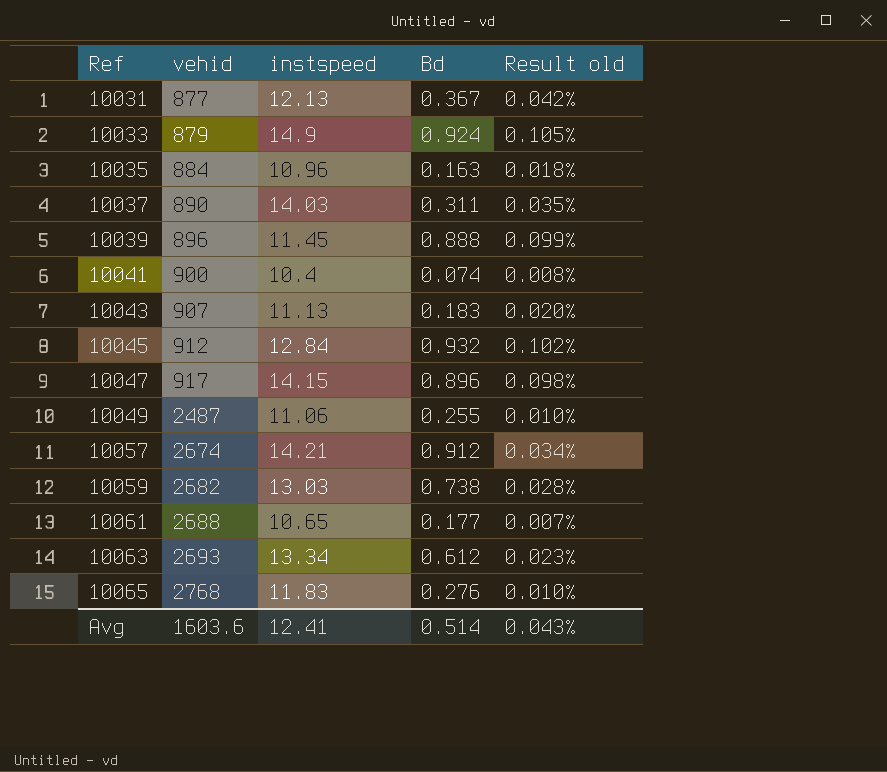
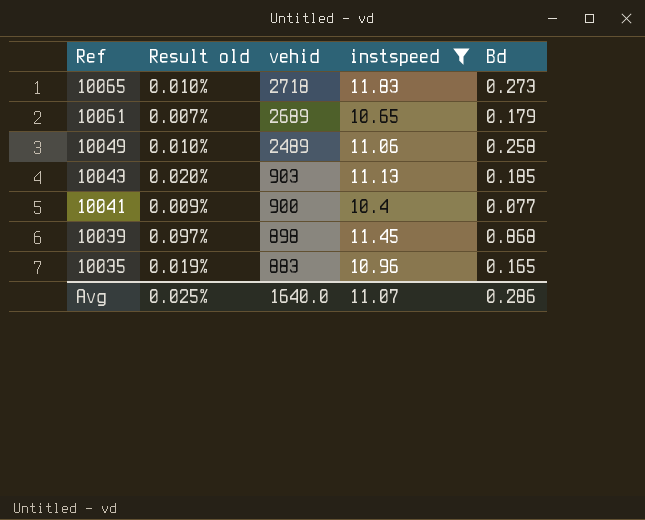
filter: none -> instspeed <= 11.83
row order: Ref ascending -> Ref descending
column Result old | position: 5 -> 2
10065 | vehid: 2768 -> 2718
10065 | Bd: 0.276 -> 0.273
10061 | vehid: 2688 -> 2689
10061 | Bd: 0.177 -> 0.179
10049 | vehid: 2487 -> 2489
10049 | Bd: 0.255 -> 0.258
10043 | vehid: 907 -> 903
10043 | Bd: 0.183 -> 0.185
10041 | Result old: 0.008% -> 0.009%
10041 | Bd: 0.074 -> 0.077
10039 | Result old: 0.099% -> 0.097%
10039 | vehid: 896 -> 898
10039 | Bd: 0.888 -> 0.868
10035 | Result old: 0.018% -> 0.019%
10035 | vehid: 884 -> 883
10035 | Bd: 0.163 -> 0.165
Avg | Result old: 0.043% -> 0.025%
Avg | vehid: 1603.6 -> 1640.0
Avg | instspeed: 12.41 -> 11.07
Avg | Bd: 0.514 -> 0.286

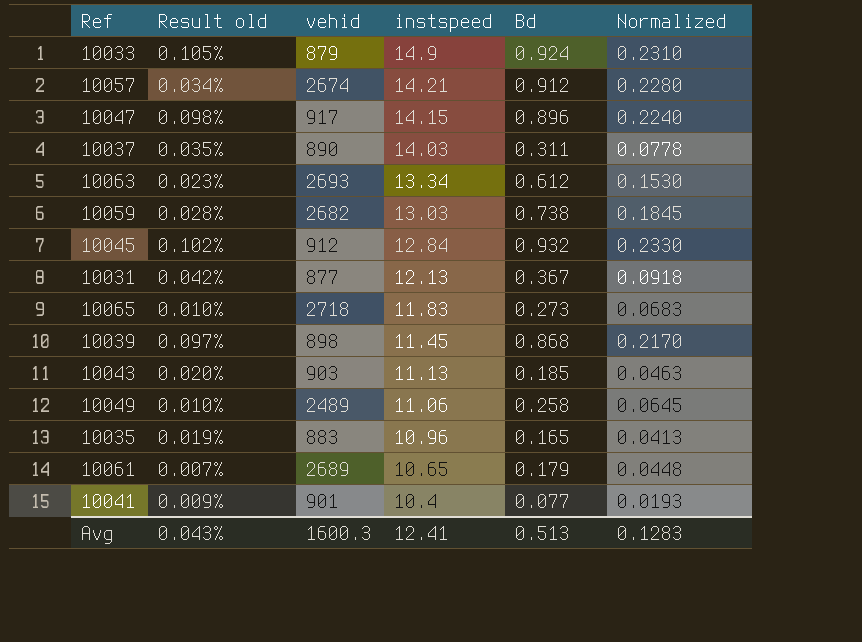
filter: instspeed <= 11.83 -> none
row order: Ref descending -> instspeed descending
column Normalized | formula: none -> [Bd] * 0.25
10041 | vehid: 900 -> 901
Avg | Result old: 0.025% -> 0.043%
Avg | vehid: 1640.0 -> 1600.3
Avg | instspeed: 11.07 -> 12.41
Avg | Bd: 0.286 -> 0.513

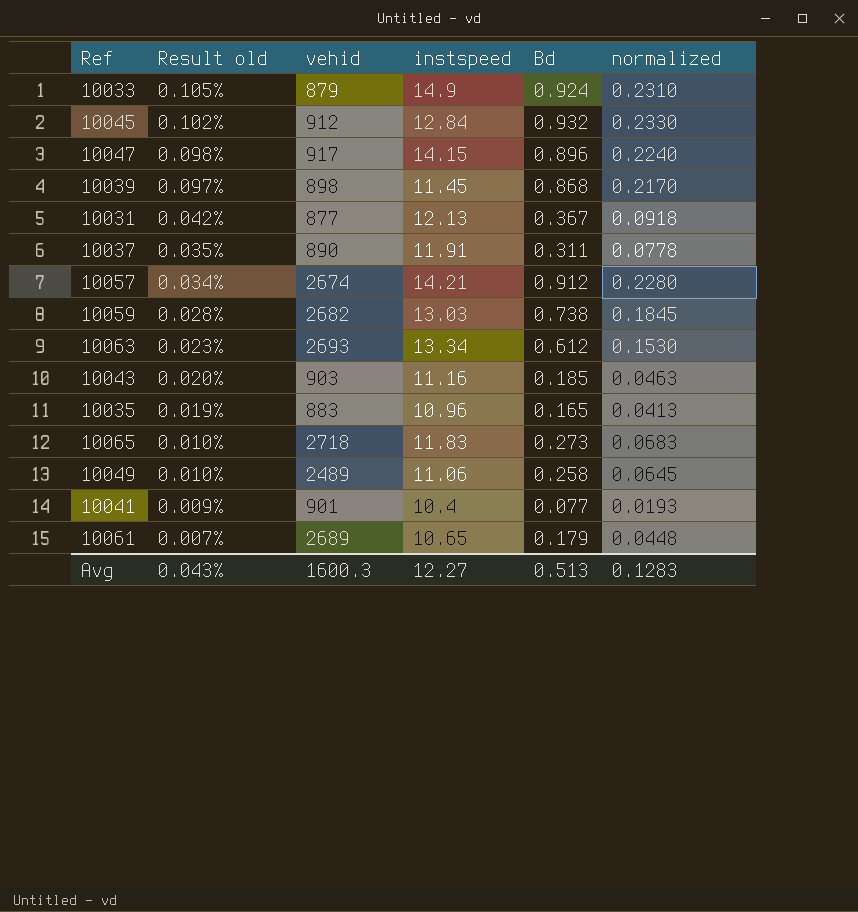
row order: instspeed descending -> Result old descending
column name: Normalized -> normalized
10037 | instspeed: 14.03 -> 11.91
10043 | instspeed: 11.13 -> 11.16
Avg | instspeed: 12.41 -> 12.27

